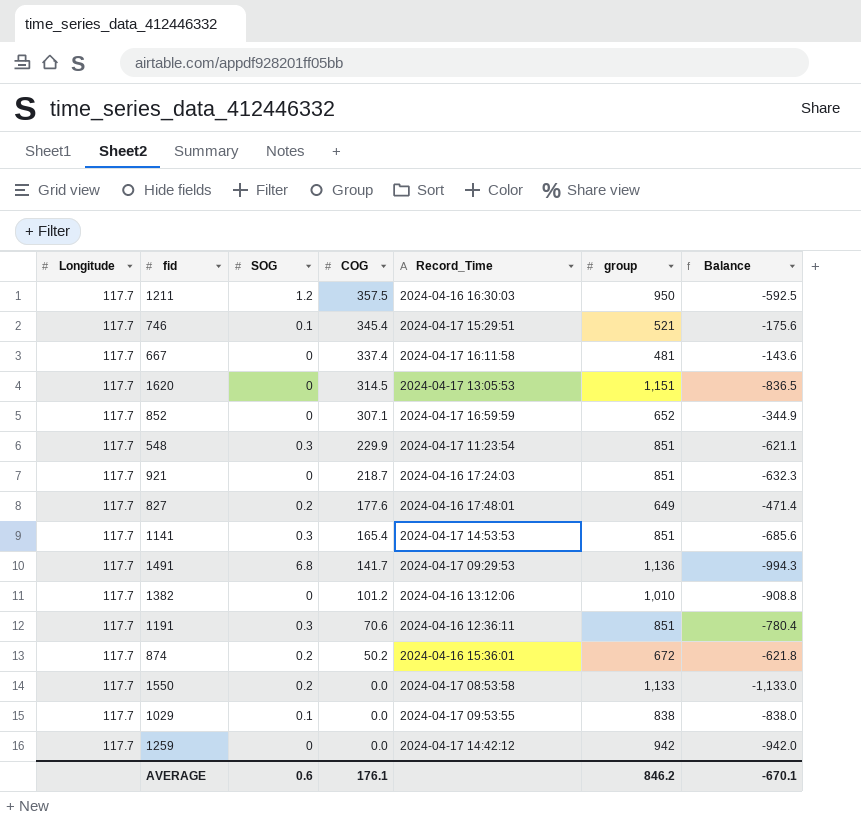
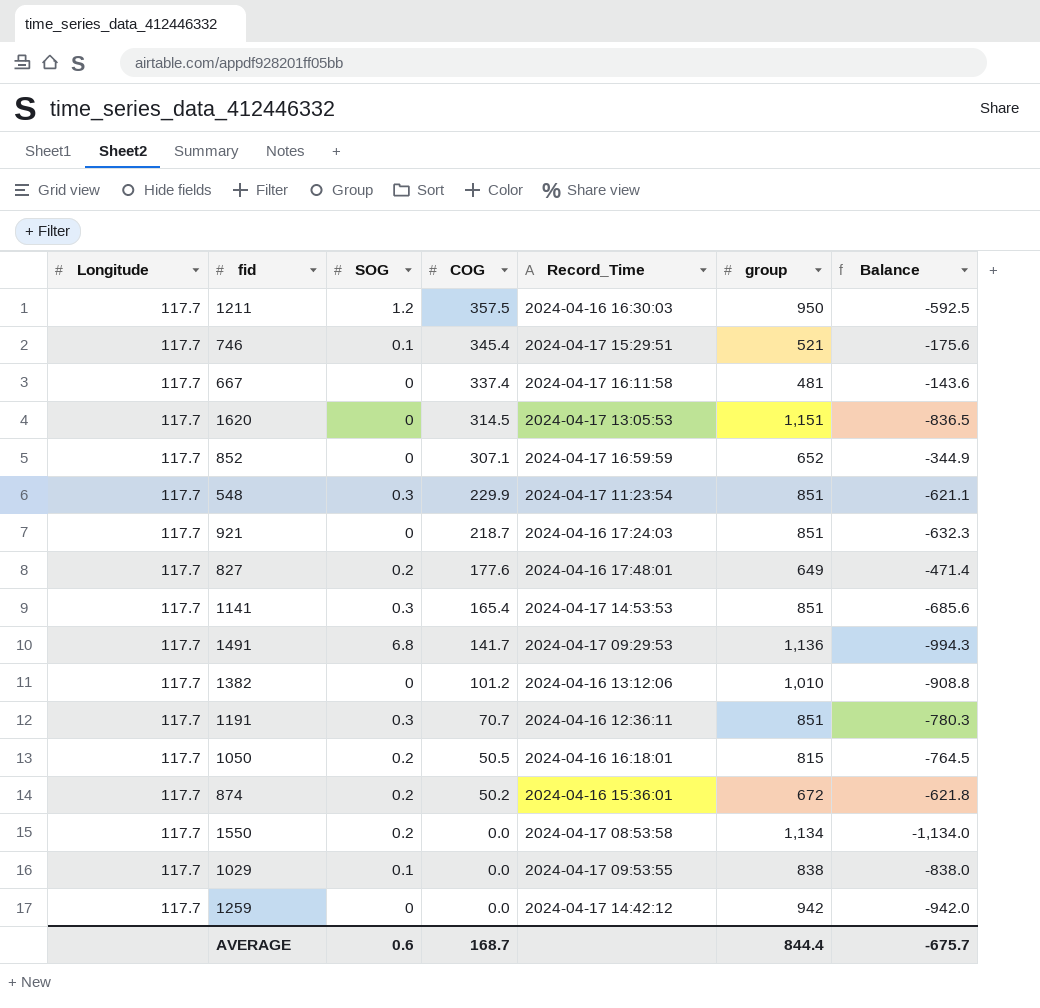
1191 | COG: 70.6 -> 70.7
1191 | Balance: -780.4 -> -780.3
row 1050: none -> 117.7 | 0.2 | 50.5 | 2024-04-16 16:18:01 | 815 | -764.5
1550 | group: 1,133 -> 1,134
1550 | Balance: -1,133.0 -> -1,134.0
AVERAGE | COG: 176.1 -> 168.7
AVERAGE | group: 846.2 -> 844.4
AVERAGE | Balance: -670.1 -> -675.7

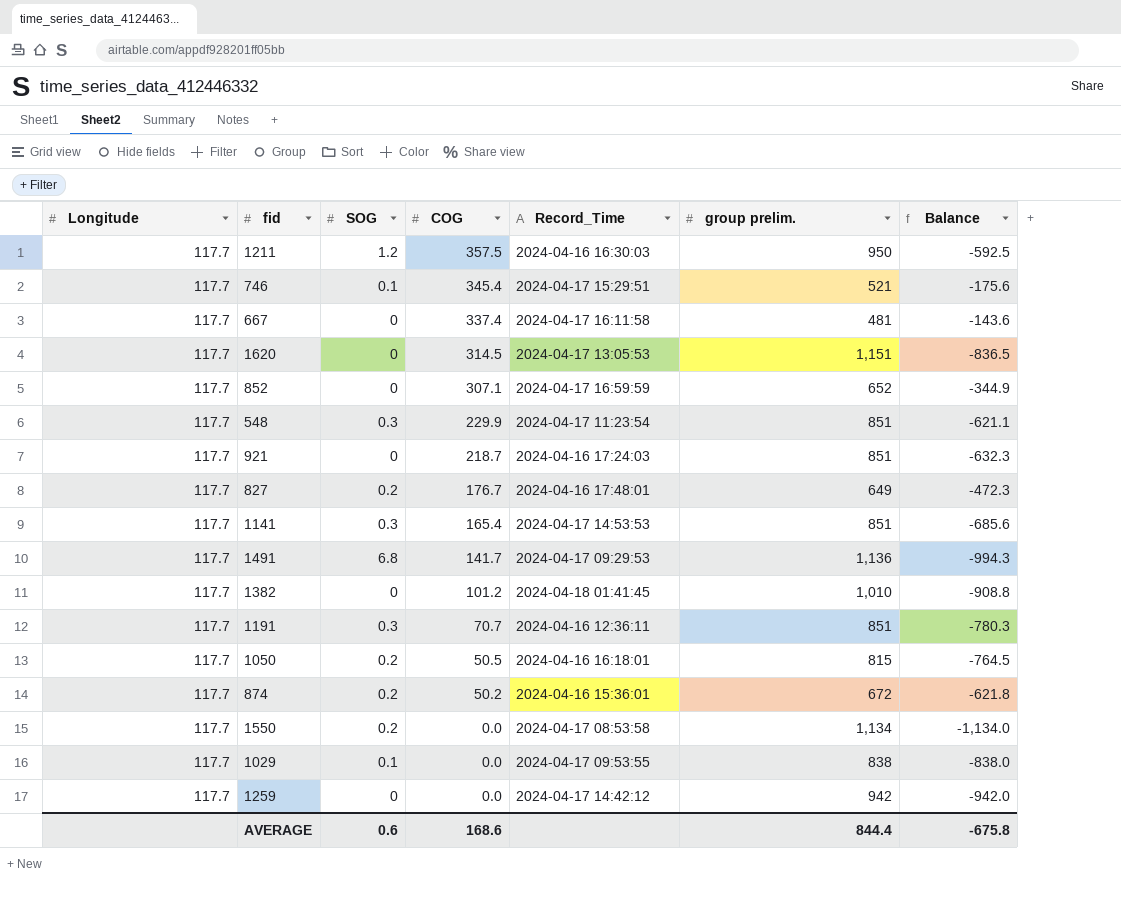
column name: group -> group prelim.
827 | COG: 177.6 -> 176.7
827 | Balance: -471.4 -> -472.3
1382 | Record_Time: 2024-04-16 13:12:06 -> 2024-04-18 01:41:45
AVERAGE | COG: 168.7 -> 168.6
AVERAGE | Balance: -675.7 -> -675.8

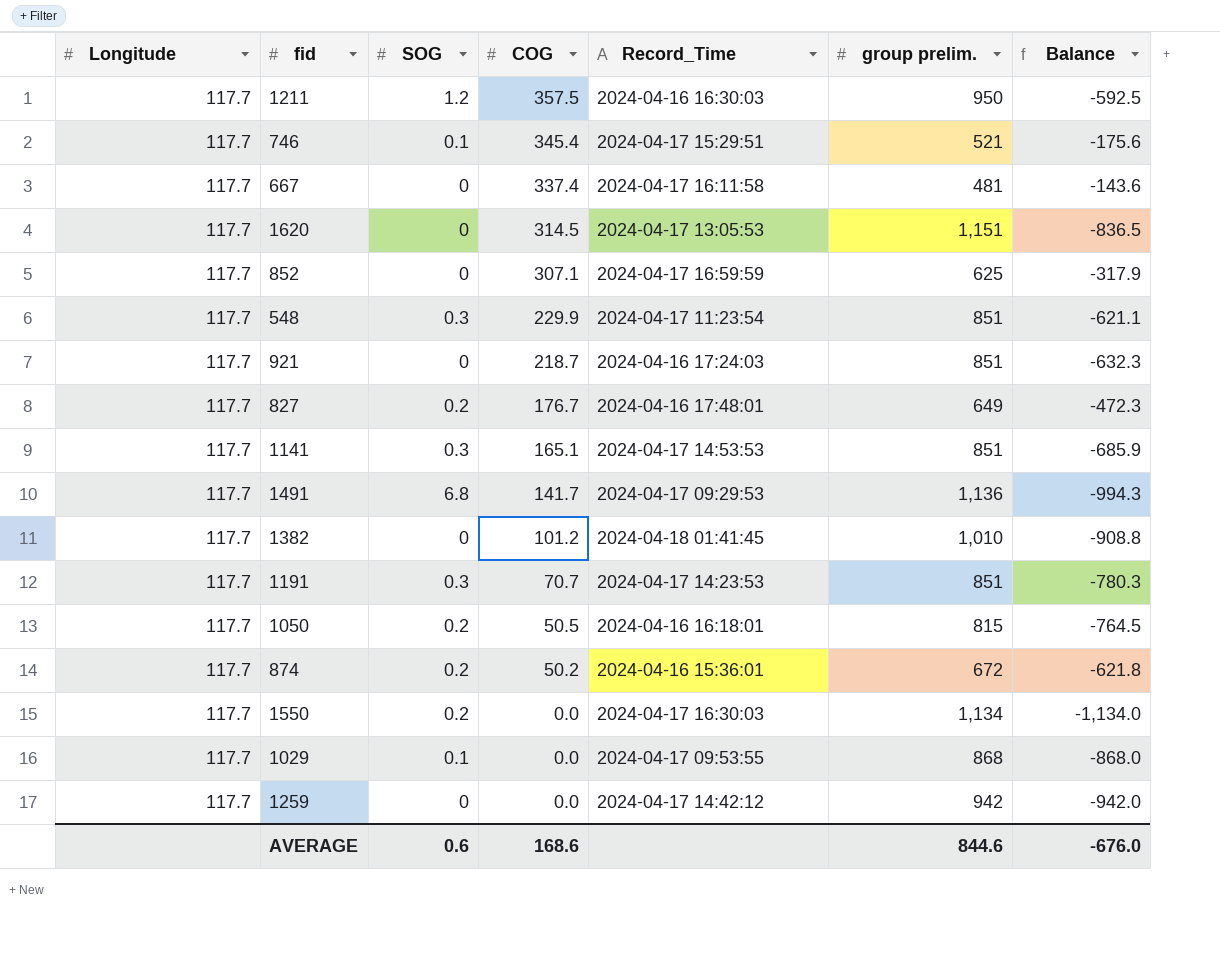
852 | group prelim.: 652 -> 625
852 | Balance: -344.9 -> -317.9
1141 | COG: 165.4 -> 165.1
1141 | Balance: -685.6 -> -685.9
1191 | Record_Time: 2024-04-16 12:36:11 -> 2024-04-17 14:23:53
1550 | Record_Time: 2024-04-17 08:53:58 -> 2024-04-17 16:30:03
1029 | group prelim.: 838 -> 868
1029 | Balance: -838.0 -> -868.0
AVERAGE | group prelim.: 844.4 -> 844.6
AVERAGE | Balance: -675.8 -> -676.0

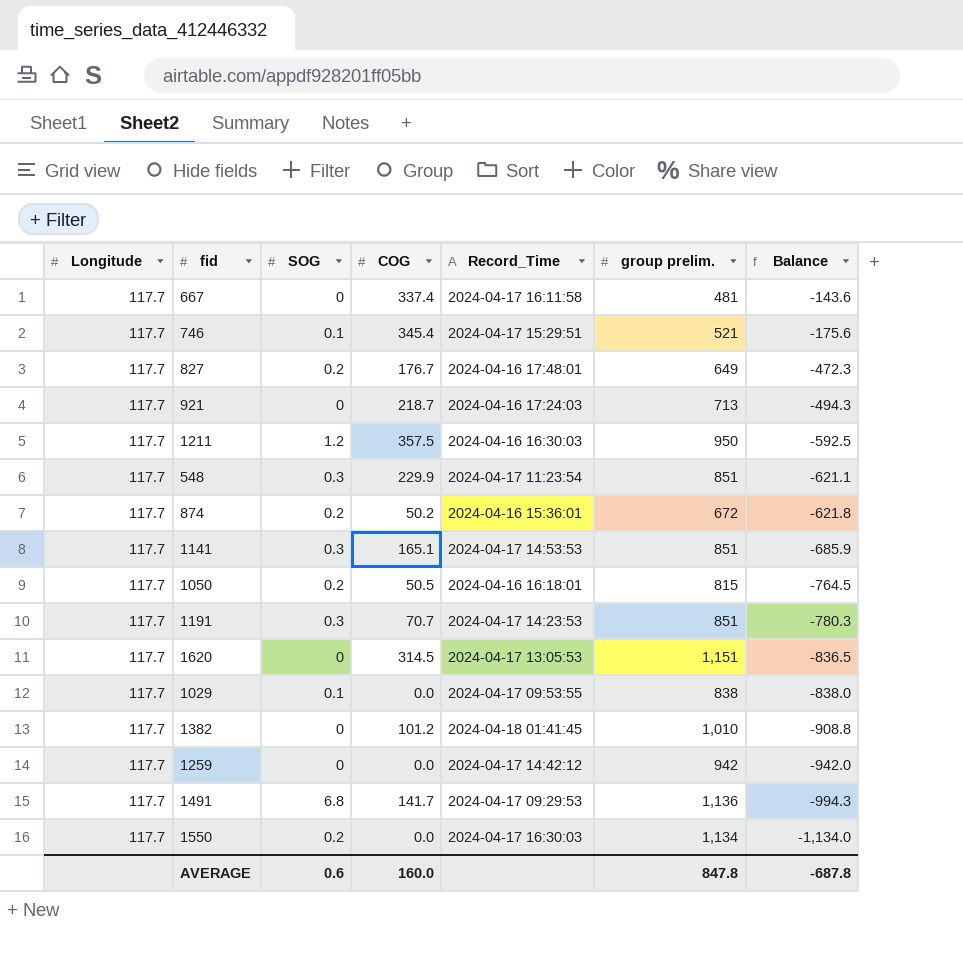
row order: COG descending -> Balance descending
row 852: 117.7 | 0 | 307.1 | 2024-04-17 16:59:59 | 625 | -317.9 -> none
921 | group prelim.: 851 -> 713
921 | Balance: -632.3 -> -494.3
1029 | group prelim.: 868 -> 838
1029 | Balance: -868.0 -> -838.0
AVERAGE | COG: 168.6 -> 160.0
AVERAGE | group prelim.: 844.6 -> 847.8
AVERAGE | Balance: -676.0 -> -687.8

